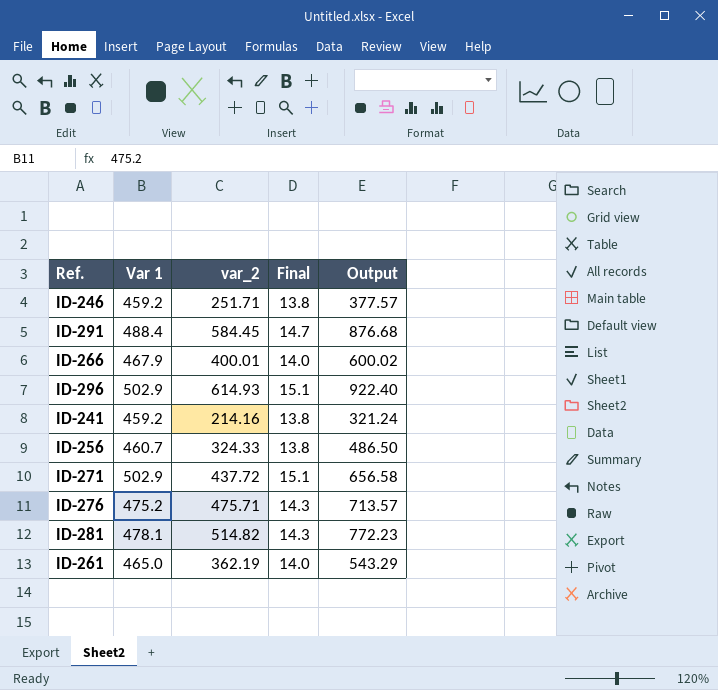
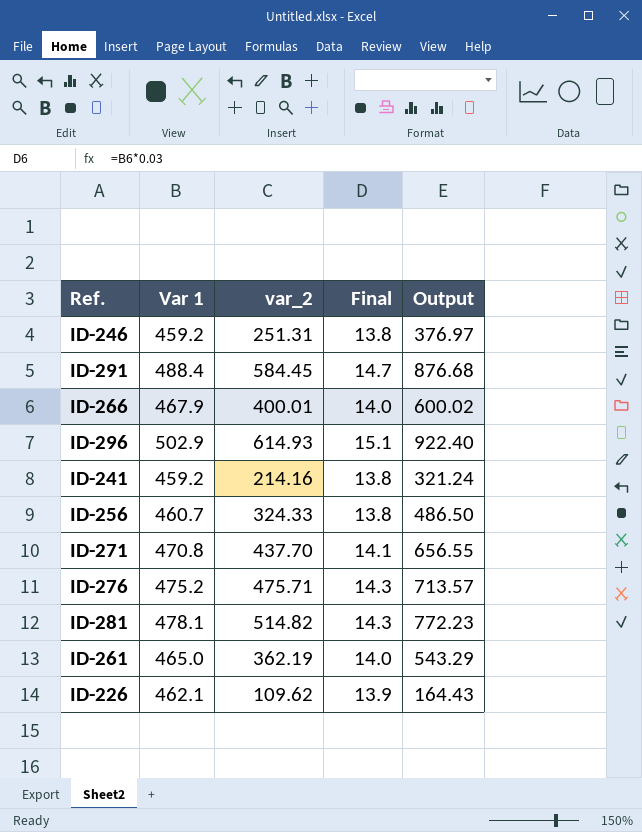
ID-246 | var_2: 251.71 -> 251.31
ID-246 | Output: 377.57 -> 376.97
ID-271 | Var 1: 502.9 -> 470.8
ID-271 | var_2: 437.72 -> 437.70
ID-271 | Final: 15.1 -> 14.1
ID-271 | Output: 656.58 -> 656.55
row ID-226: none -> 462.1 | 109.62 | 13.9 | 164.43

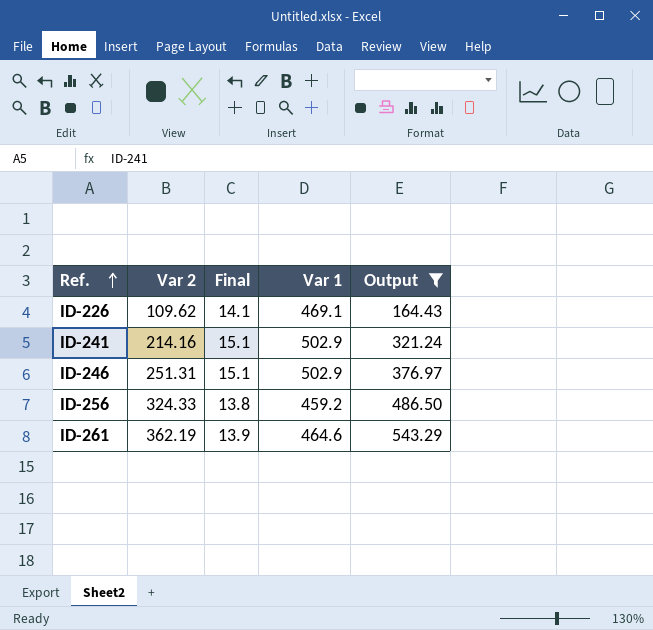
filter: none -> Output <= 543.29
row order: none -> Ref. ascending
column name: var_2 -> Var 2
column Var 1 | position: 2 -> 4
ID-226 | Final: 13.9 -> 14.1
ID-226 | Var 1: 462.1 -> 469.1
ID-241 | Final: 13.8 -> 15.1
ID-241 | Var 1: 459.2 -> 502.9
ID-246 | Final: 13.8 -> 15.1
ID-246 | Var 1: 459.2 -> 502.9
ID-256 | Var 1: 460.7 -> 459.2
ID-261 | Final: 14.0 -> 13.9
ID-261 | Var 1: 465.0 -> 464.6

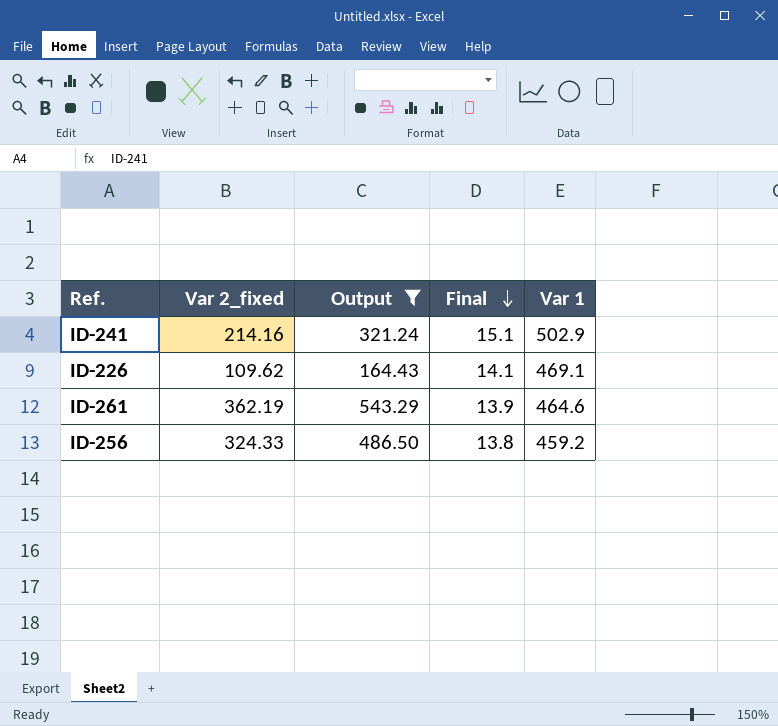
row order: Ref. ascending -> Final descending
column name: Var 2 -> Var 2_fixed
column Output | position: 5 -> 3
row ID-246: 251.31 | 15.1 | 502.9 | 376.97 -> none

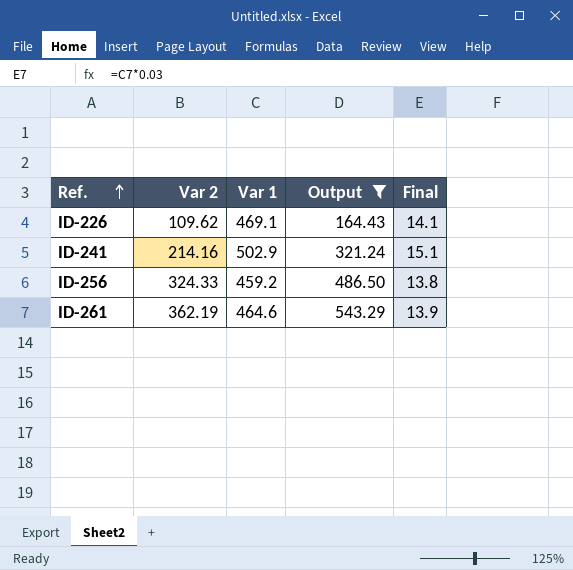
row order: Final descending -> Ref. ascending
column name: Var 2_fixed -> Var 2
column Var 1 | position: 5 -> 3

